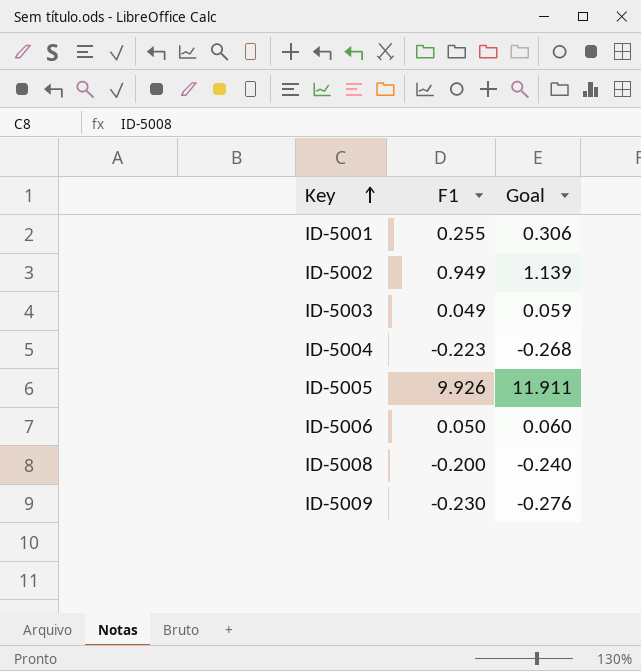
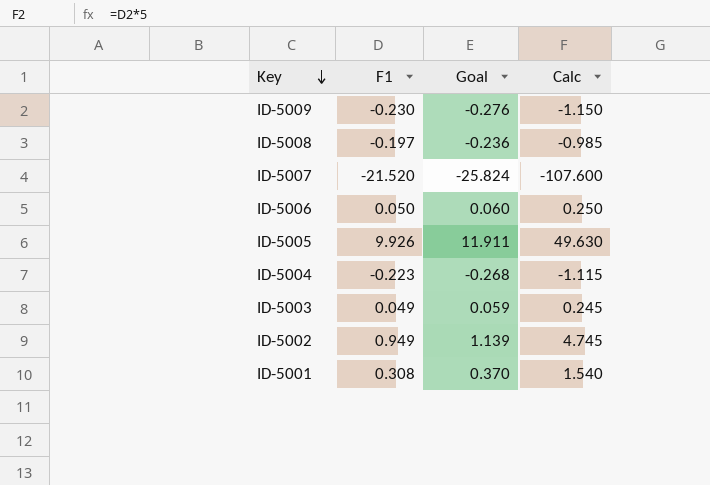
row order: Key ascending -> Key descending
column Calc | formula: none -> [F1] * 5
ID-5008 | F1: -0.200 -> -0.197
ID-5008 | Goal: -0.240 -> -0.236
row ID-5007: none -> -21.520 | -25.824 | -107.600
ID-5001 | F1: 0.255 -> 0.308
ID-5001 | Goal: 0.306 -> 0.370

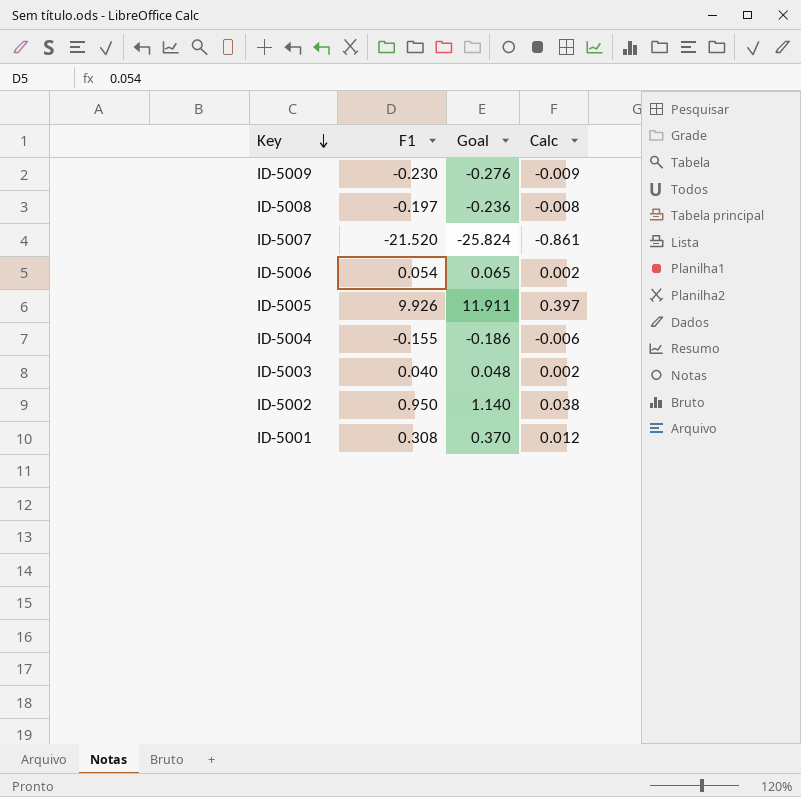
column Calc | formula: [F1] * 5 -> [F1] * 0.04
ID-5006 | F1: 0.050 -> 0.054
ID-5006 | Goal: 0.060 -> 0.065
ID-5004 | F1: -0.223 -> -0.155
ID-5004 | Goal: -0.268 -> -0.186
ID-5003 | F1: 0.049 -> 0.040
ID-5003 | Goal: 0.059 -> 0.048
ID-5002 | F1: 0.949 -> 0.950
ID-5002 | Goal: 1.139 -> 1.140

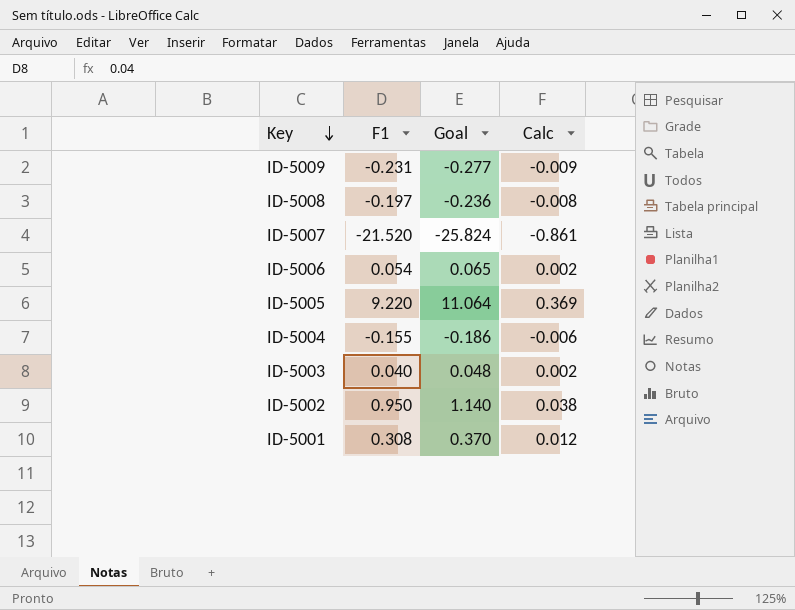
ID-5009 | F1: -0.230 -> -0.231
ID-5009 | Goal: -0.276 -> -0.277
ID-5005 | F1: 9.926 -> 9.220
ID-5005 | Goal: 11.911 -> 11.064
ID-5005 | Calc: 0.397 -> 0.369

